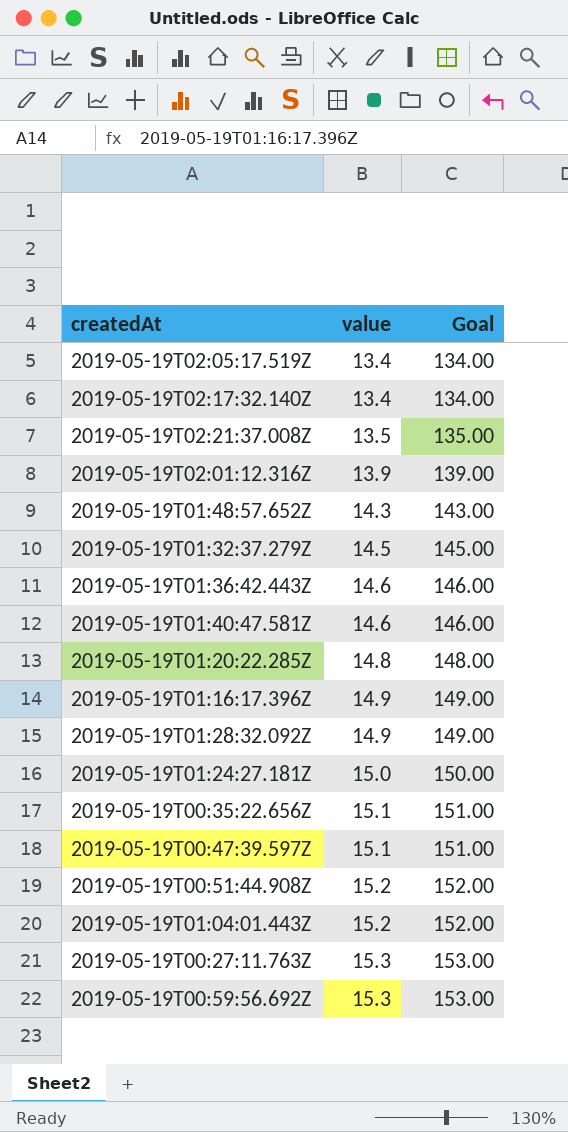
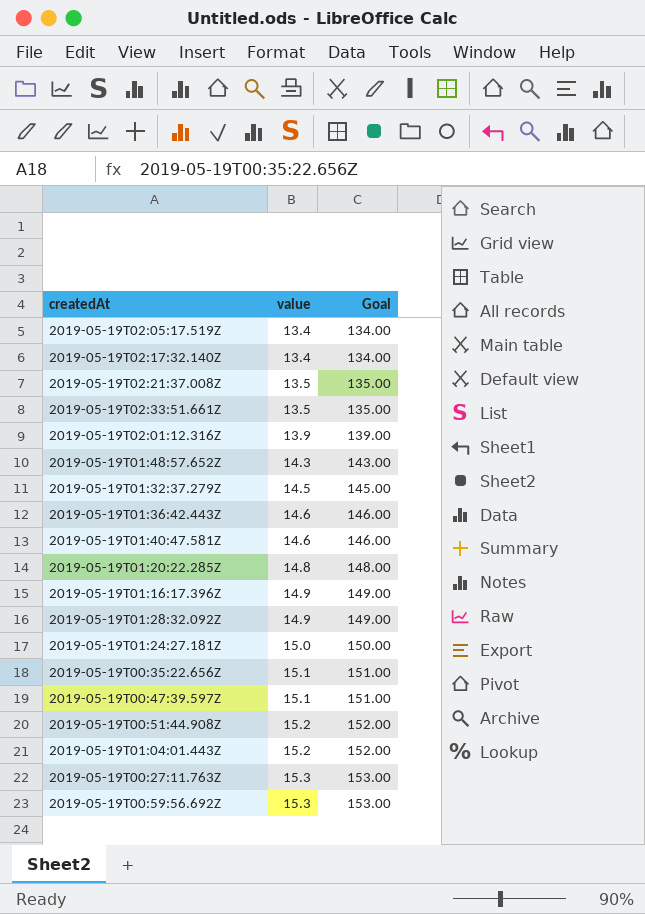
row 2019-05-19T02:33:51.661Z: none -> 13.5 | 135.00

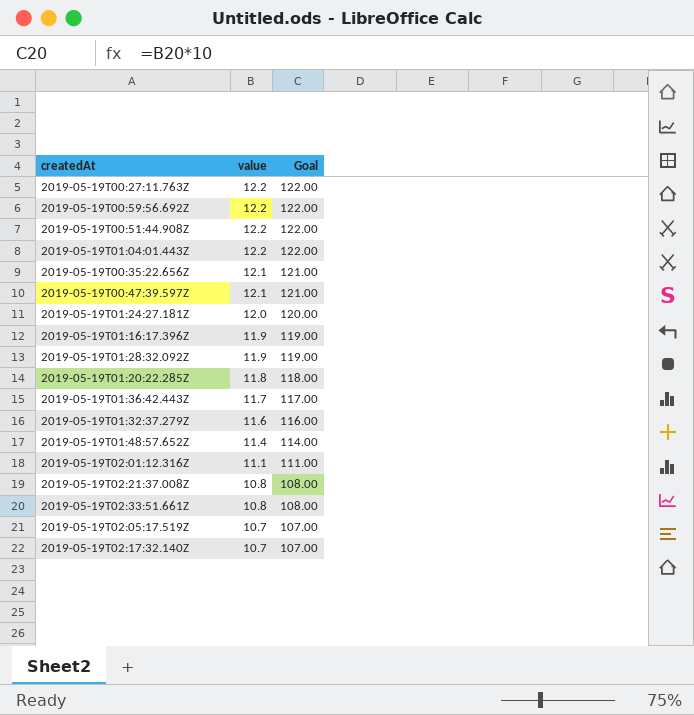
row order: value ascending -> value descending
row 2019-05-19T01:40:47.581Z: 14.6 | 146.00 -> none
2019-05-19T00:27:11.763Z | value: 15.3 -> 12.2
2019-05-19T00:27:11.763Z | Goal: 153.00 -> 122.00
2019-05-19T00:59:56.692Z | value: 15.3 -> 12.2
2019-05-19T00:59:56.692Z | Goal: 153.00 -> 122.00
2019-05-19T00:51:44.908Z | value: 15.2 -> 12.2
2019-05-19T00:51:44.908Z | Goal: 152.00 -> 122.00
2019-05-19T01:04:01.443Z | value: 15.2 -> 12.2
2019-05-19T01:04:01.443Z | Goal: 152.00 -> 122.00
2019-05-19T00:35:22.656Z | value: 15.1 -> 12.1
2019-05-19T00:35:22.656Z | Goal: 151.00 -> 121.00
2019-05-19T00:47:39.597Z | value: 15.1 -> 12.1
2019-05-19T00:47:39.597Z | Goal: 151.00 -> 121.00
2019-05-19T01:24:27.181Z | value: 15.0 -> 12.0
2019-05-19T01:24:27.181Z | Goal: 150.00 -> 120.00
2019-05-19T01:16:17.396Z | value: 14.9 -> 11.9
2019-05-19T01:16:17.396Z | Goal: 149.00 -> 119.00
2019-05-19T01:28:32.092Z | value: 14.9 -> 11.9
2019-05-19T01:28:32.092Z | Goal: 149.00 -> 119.00
2019-05-19T01:20:22.285Z | value: 14.8 -> 11.8
2019-05-19T01:20:22.285Z | Goal: 148.00 -> 118.00
2019-05-19T01:36:42.443Z | value: 14.6 -> 11.7
2019-05-19T01:36:42.443Z | Goal: 146.00 -> 117.00
2019-05-19T01:32:37.279Z | value: 14.5 -> 11.6
2019-05-19T01:32:37.279Z | Goal: 145.00 -> 116.00
2019-05-19T01:48:57.652Z | value: 14.3 -> 11.4
2019-05-19T01:48:57.652Z | Goal: 143.00 -> 114.00
2019-05-19T02:01:12.316Z | value: 13.9 -> 11.1
2019-05-19T02:01:12.316Z | Goal: 139.00 -> 111.00
2019-05-19T02:21:37.008Z | value: 13.5 -> 10.8
2019-05-19T02:21:37.008Z | Goal: 135.00 -> 108.00
2019-05-19T02:33:51.661Z | value: 13.5 -> 10.8
2019-05-19T02:33:51.661Z | Goal: 135.00 -> 108.00
2019-05-19T02:05:17.519Z | value: 13.4 -> 10.7
2019-05-19T02:05:17.519Z | Goal: 134.00 -> 107.00
2019-05-19T02:17:32.140Z | value: 13.4 -> 10.7
2019-05-19T02:17:32.140Z | Goal: 134.00 -> 107.00

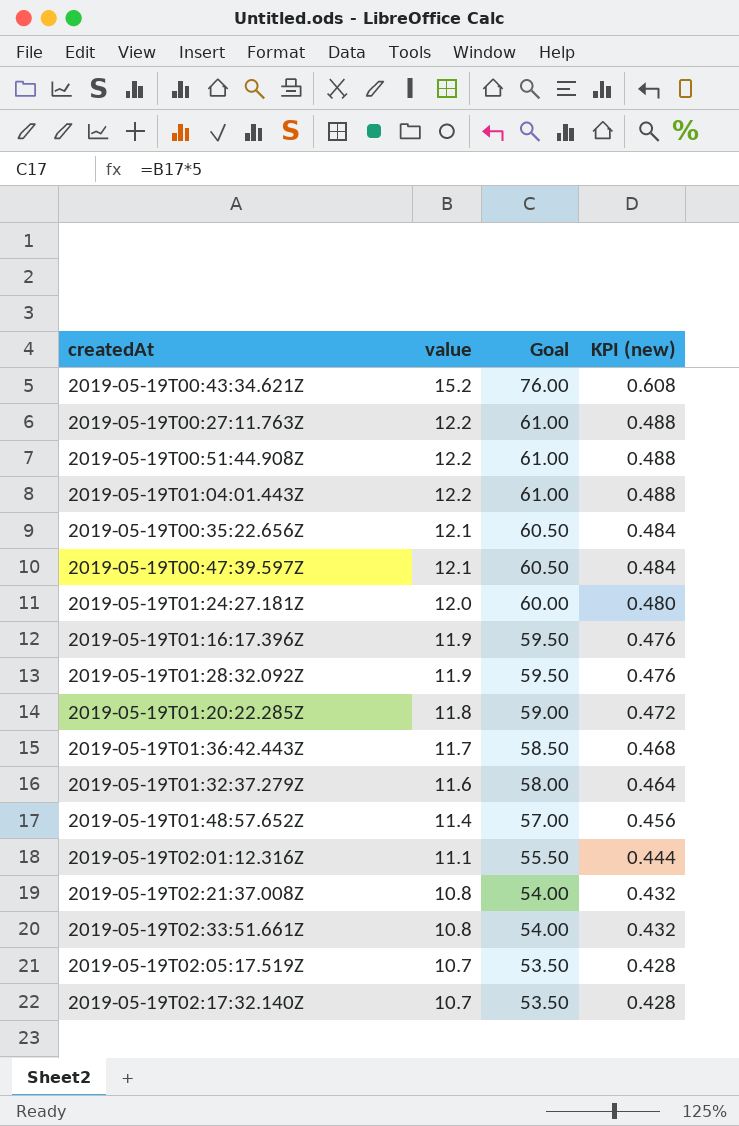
column Goal | formula: [value] * 10 -> [value] * 5
column KPI (new) | formula: none -> [value] * 0.04
row 2019-05-19T00:59:56.692Z: 12.2 | 122.00 -> none
row 2019-05-19T00:43:34.621Z: none -> 15.2 | 76.00 | 0.608

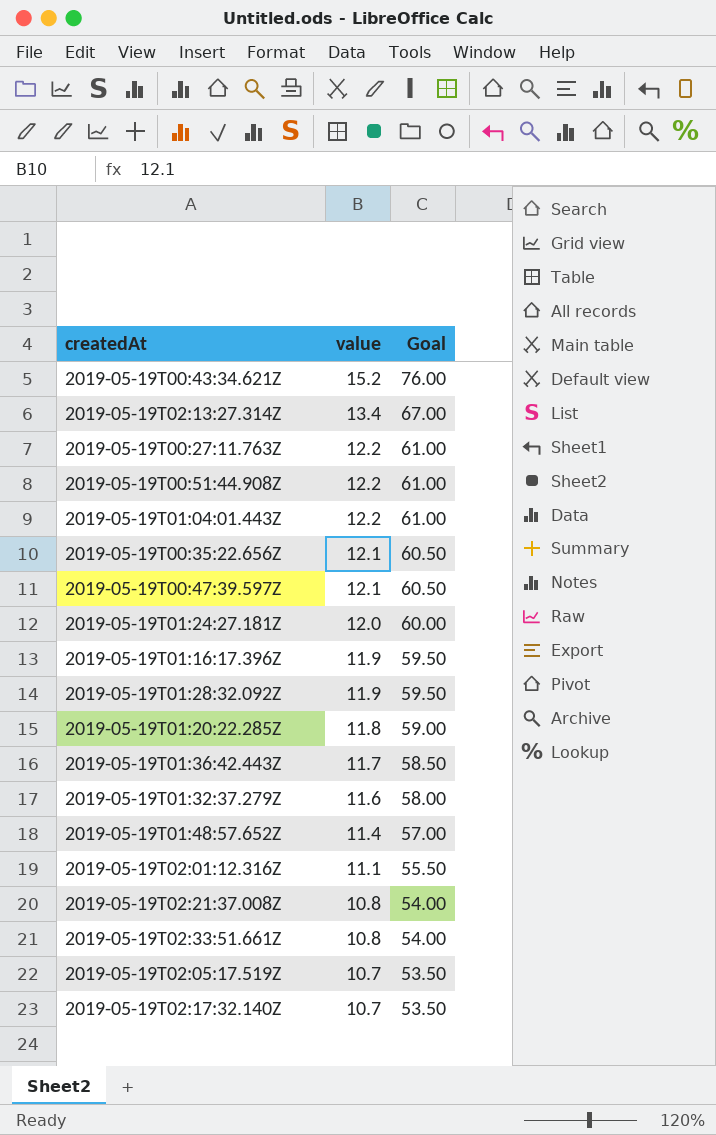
column KPI (new) | formula: [value] * 0.04 -> none
row 2019-05-19T02:13:27.314Z: none -> 13.4 | 67.00

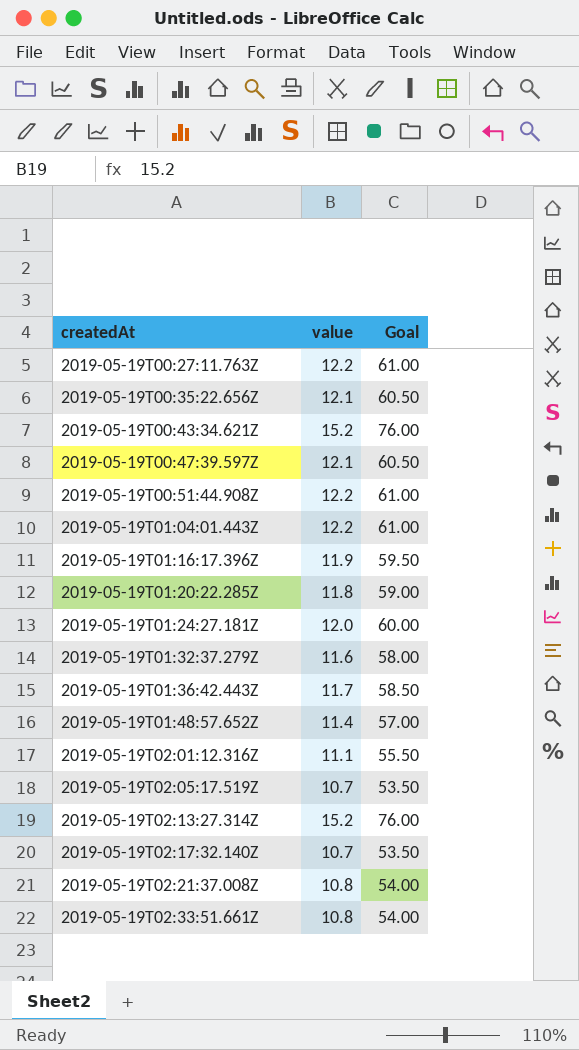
row order: value descending -> createdAt ascending
row 2019-05-19T01:28:32.092Z: 11.9 | 59.50 -> none
2019-05-19T02:13:27.314Z | value: 13.4 -> 15.2
2019-05-19T02:13:27.314Z | Goal: 67.00 -> 76.00

